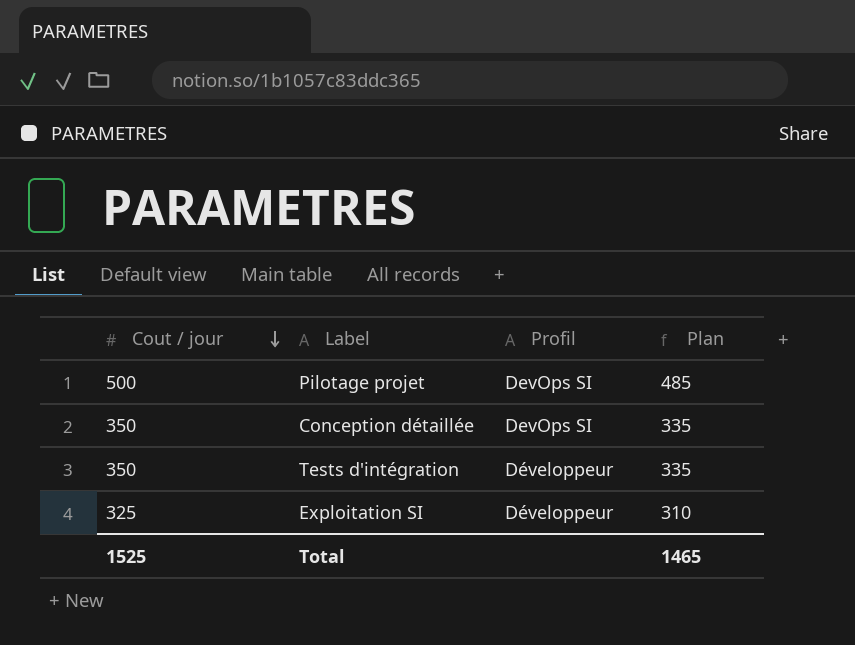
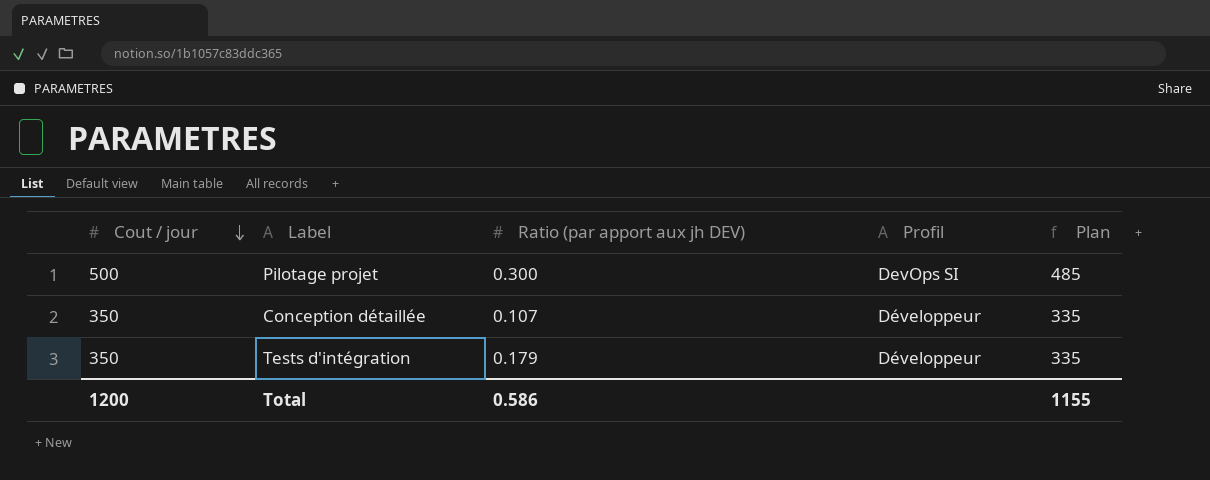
column Ratio (par apport aux jh DEV) | position: none -> 3
row Exploitation SI: 325 | Développeur | 310 -> none
Conception détaillée | Profil: DevOps SI -> Développeur
Total | Cout / jour: 1525 -> 1200
Total | Plan: 1465 -> 1155

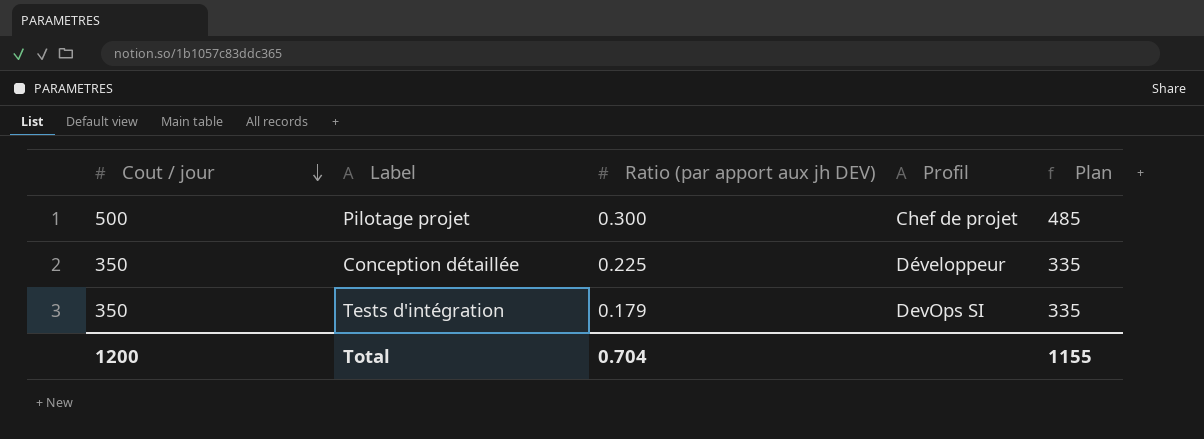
Pilotage projet | Profil: DevOps SI -> Chef de projet
Conception détaillée | Ratio (par apport aux jh DEV): 0.107 -> 0.225
Tests d'intégration | Profil: Développeur -> DevOps SI
Total | Ratio (par apport aux jh DEV): 0.586 -> 0.704

